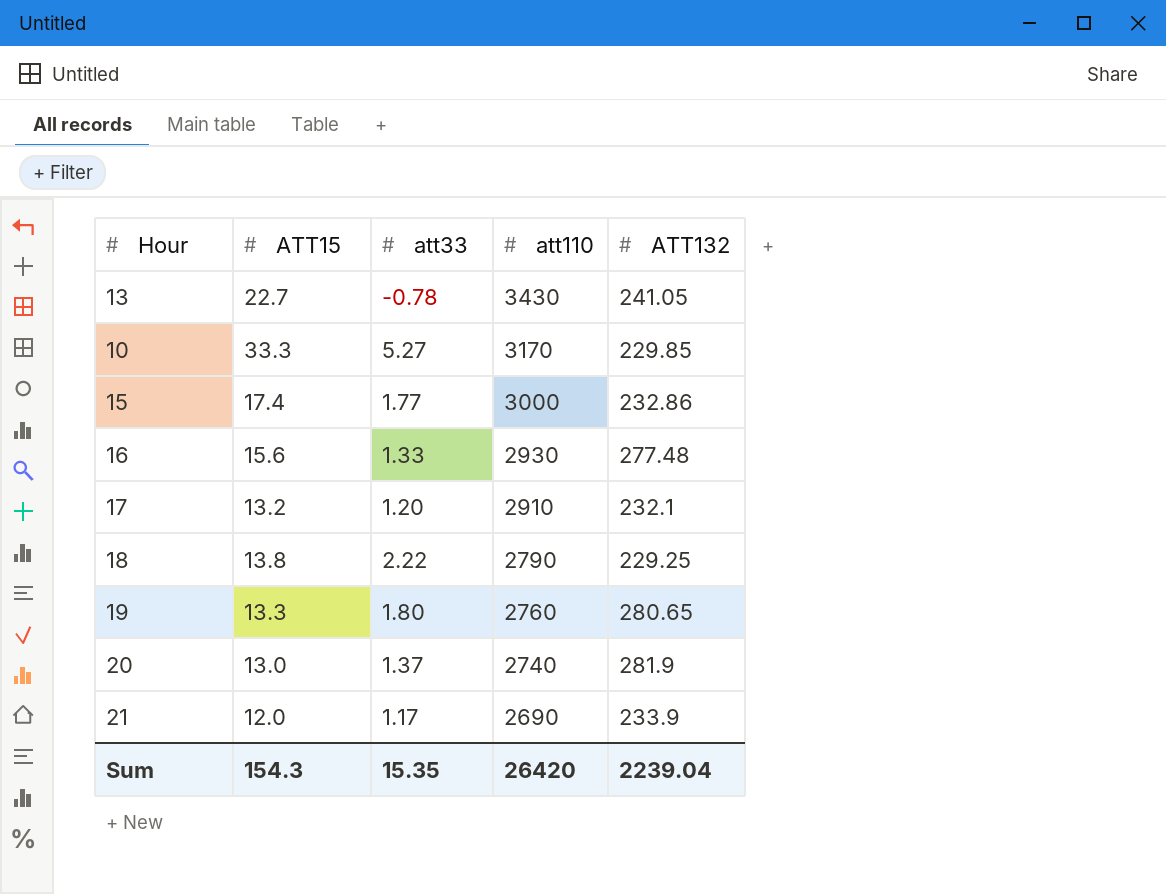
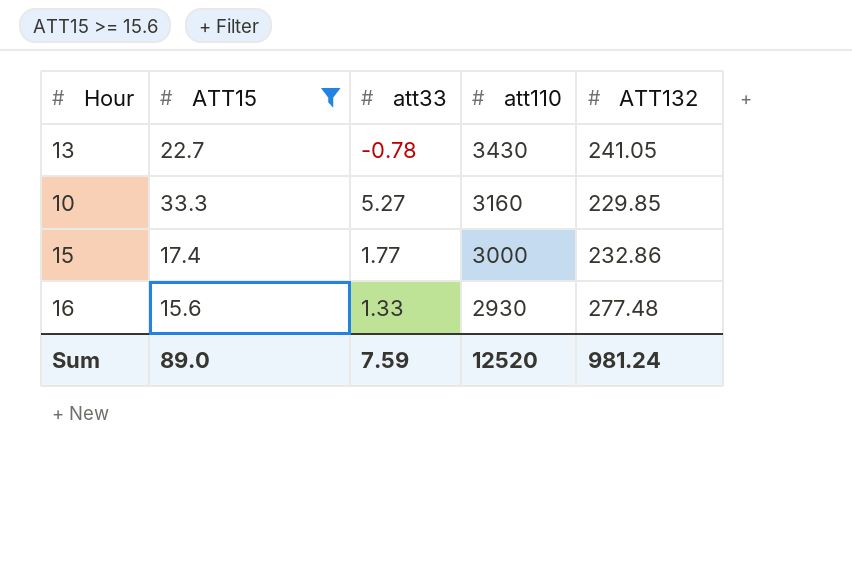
filter: none -> ATT15 >= 15.6
10 | att110: 3170 -> 3160
Sum | ATT15: 154.3 -> 89.0
Sum | att33: 15.35 -> 7.59
Sum | att110: 26420 -> 12520
Sum | ATT132: 2239.04 -> 981.24

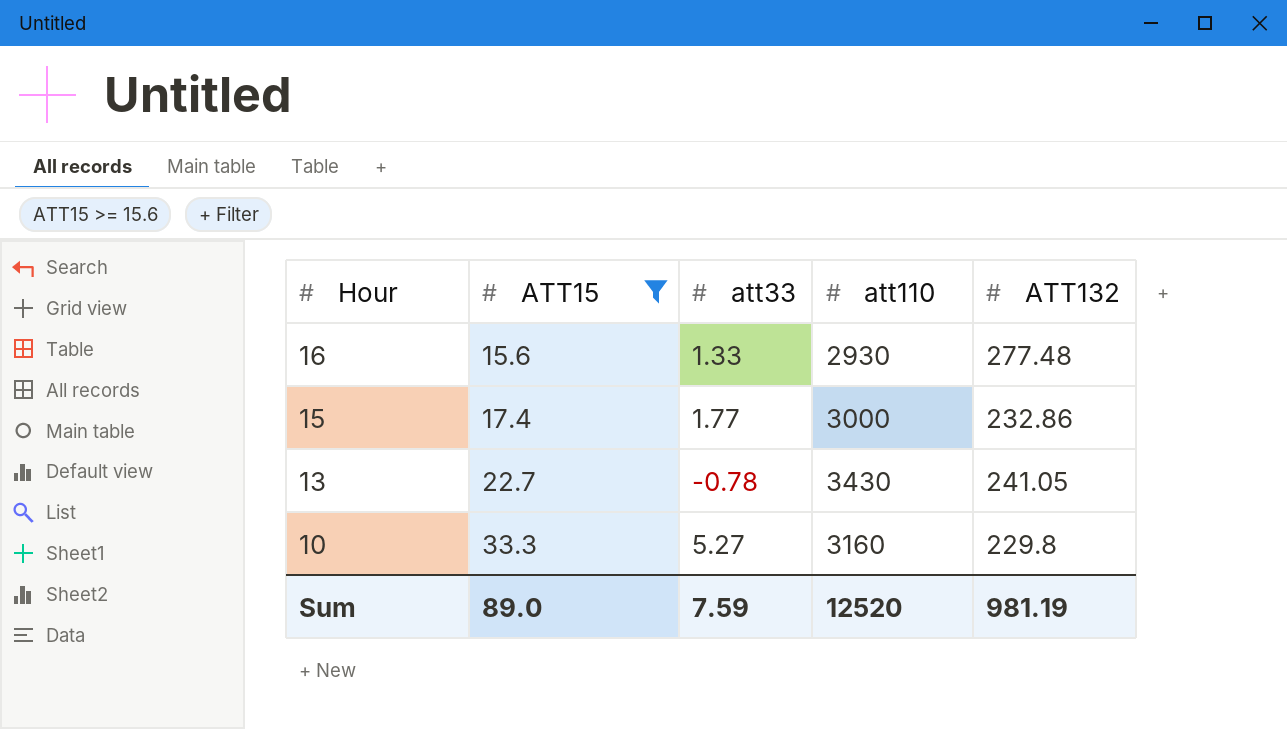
row order: att110 descending -> Hour descending
10 | ATT132: 229.85 -> 229.8
Sum | ATT132: 981.24 -> 981.19

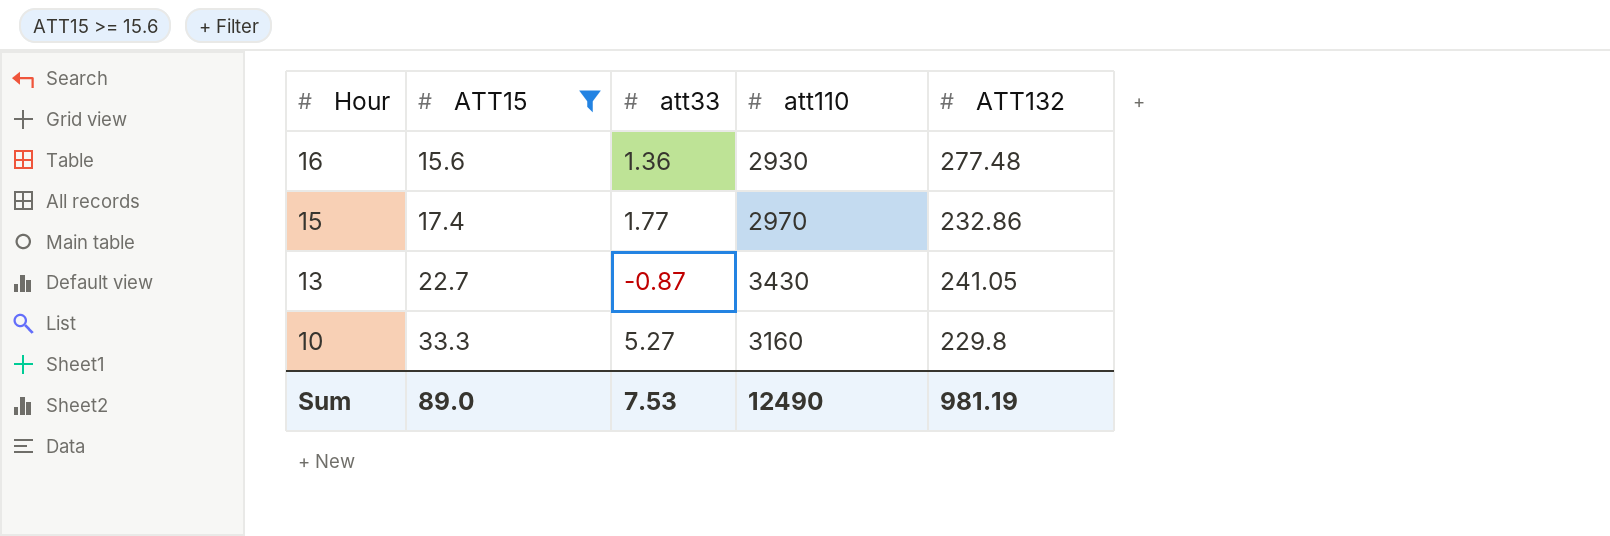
16 | att33: 1.33 -> 1.36
15 | att110: 3000 -> 2970
13 | att33: -0.78 -> -0.87
Sum | att33: 7.59 -> 7.53
Sum | att110: 12520 -> 12490

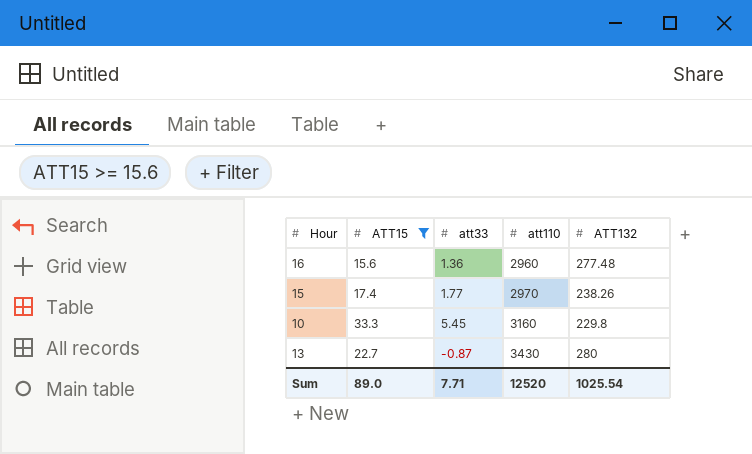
row order: Hour descending -> att110 ascending
16 | att110: 2930 -> 2960
15 | ATT132: 232.86 -> 238.26
10 | att33: 5.27 -> 5.45
13 | ATT132: 241.05 -> 280
Sum | att33: 7.53 -> 7.71
Sum | att110: 12490 -> 12520
Sum | ATT132: 981.19 -> 1025.54

